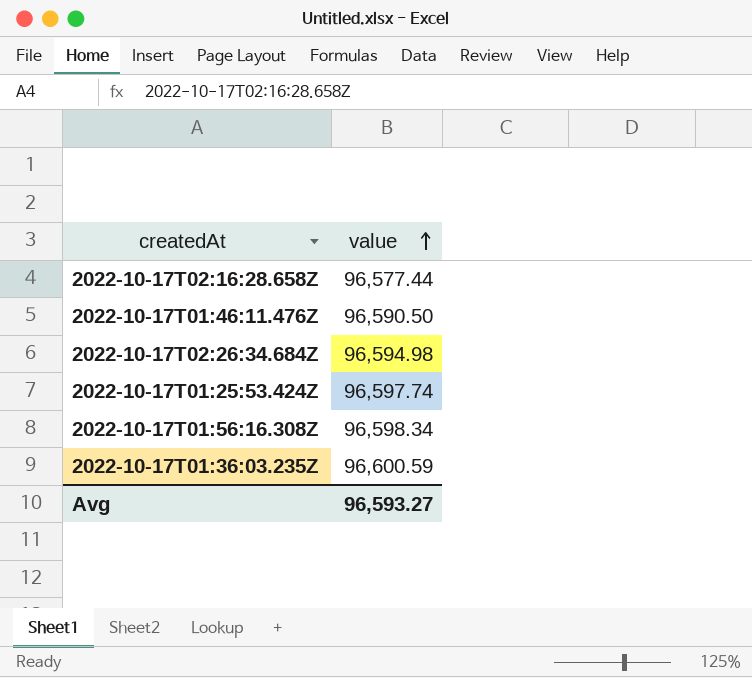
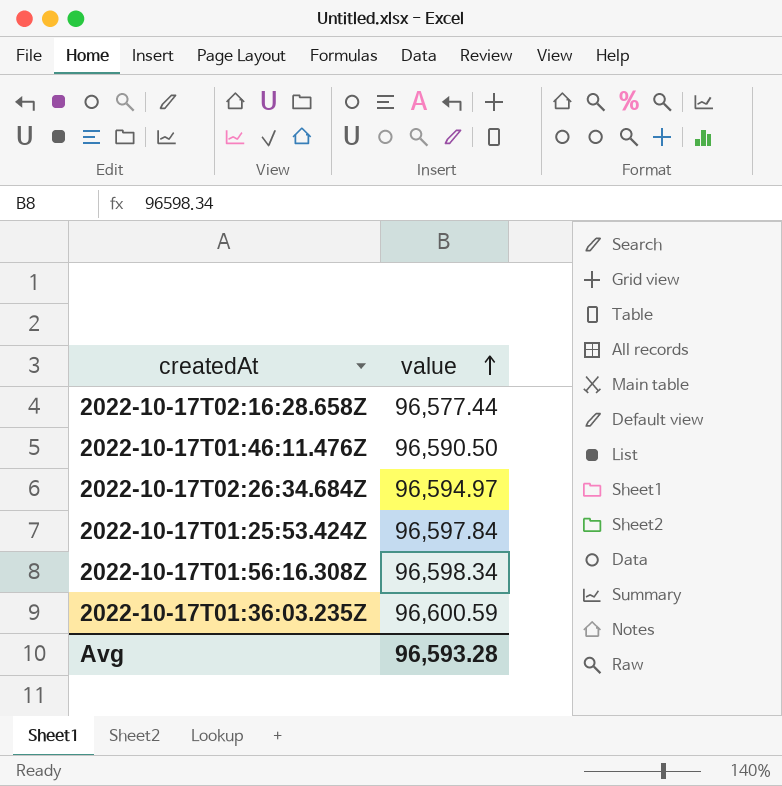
2022-10-17T02:26:34.684Z | value: 96,594.98 -> 96,594.97
2022-10-17T01:25:53.424Z | value: 96,597.74 -> 96,597.84
Avg | value: 96,593.27 -> 96,593.28

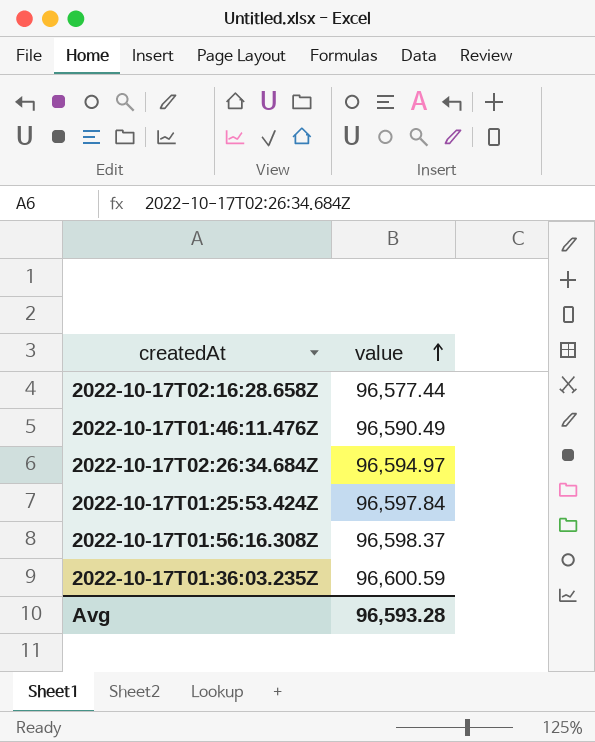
2022-10-17T01:46:11.476Z | value: 96,590.50 -> 96,590.49
2022-10-17T01:56:16.308Z | value: 96,598.34 -> 96,598.37

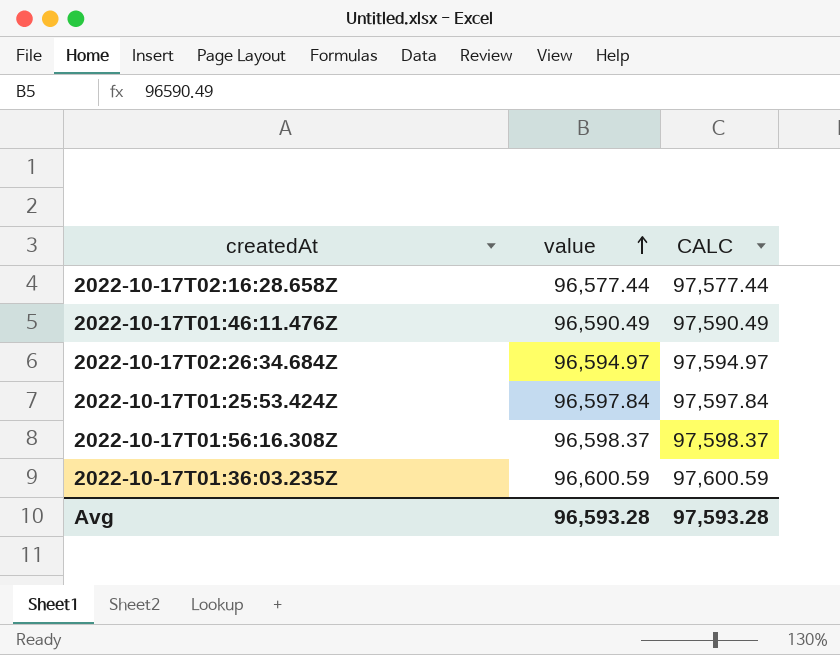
column CALC | formula: none -> [value] + 1000

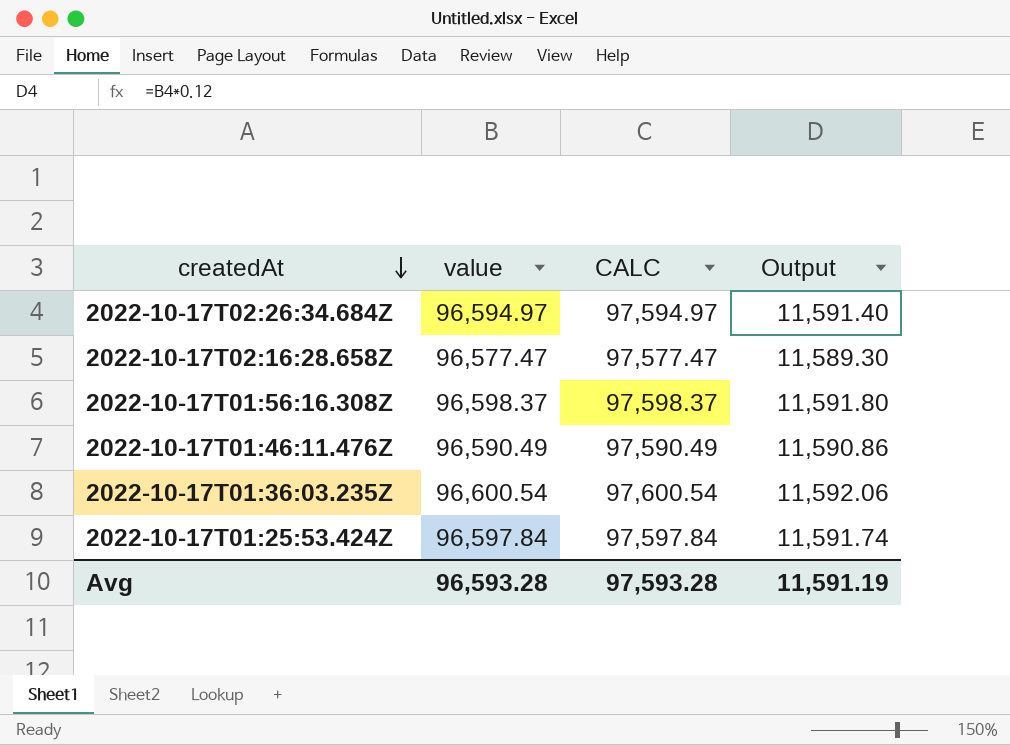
row order: value ascending -> createdAt descending
column Output | formula: none -> [value] * 0.12
2022-10-17T02:16:28.658Z | value: 96,577.44 -> 96,577.47
2022-10-17T02:16:28.658Z | CALC: 97,577.44 -> 97,577.47
2022-10-17T01:36:03.235Z | value: 96,600.59 -> 96,600.54
2022-10-17T01:36:03.235Z | CALC: 97,600.59 -> 97,600.54

